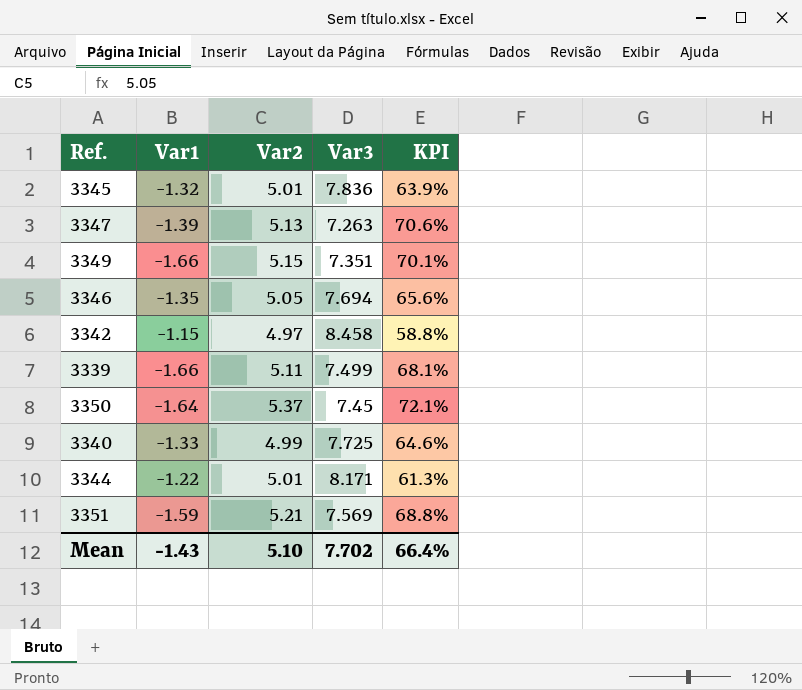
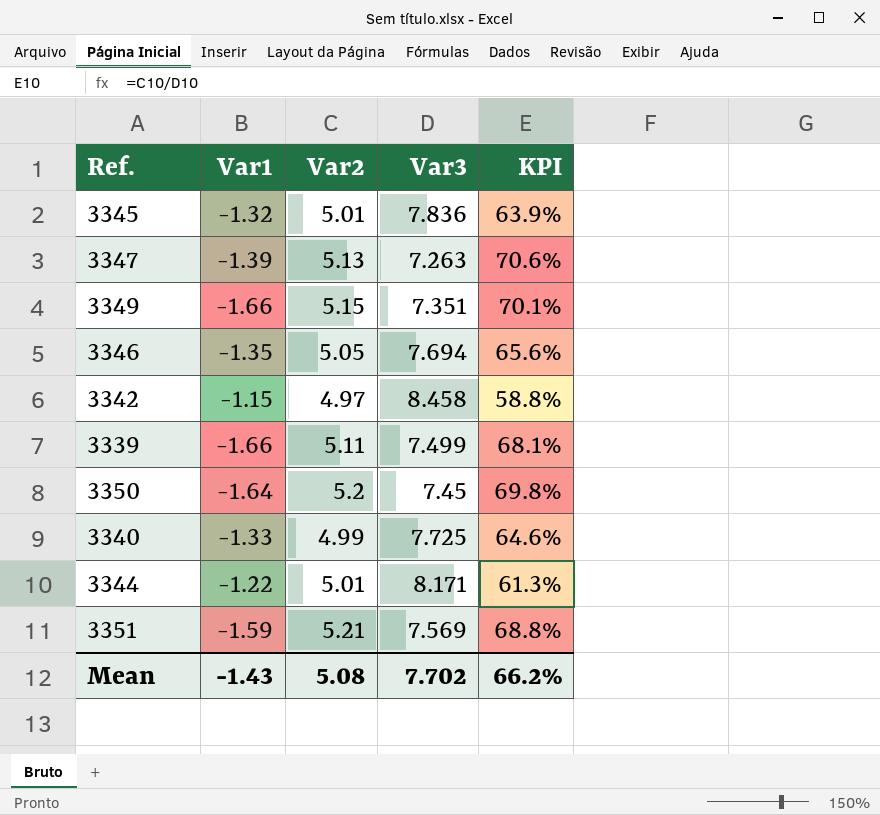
3350 | Var2: 5.37 -> 5.2
3350 | KPI: 72.1% -> 69.8%
Mean | Var2: 5.10 -> 5.08
Mean | KPI: 66.4% -> 66.2%

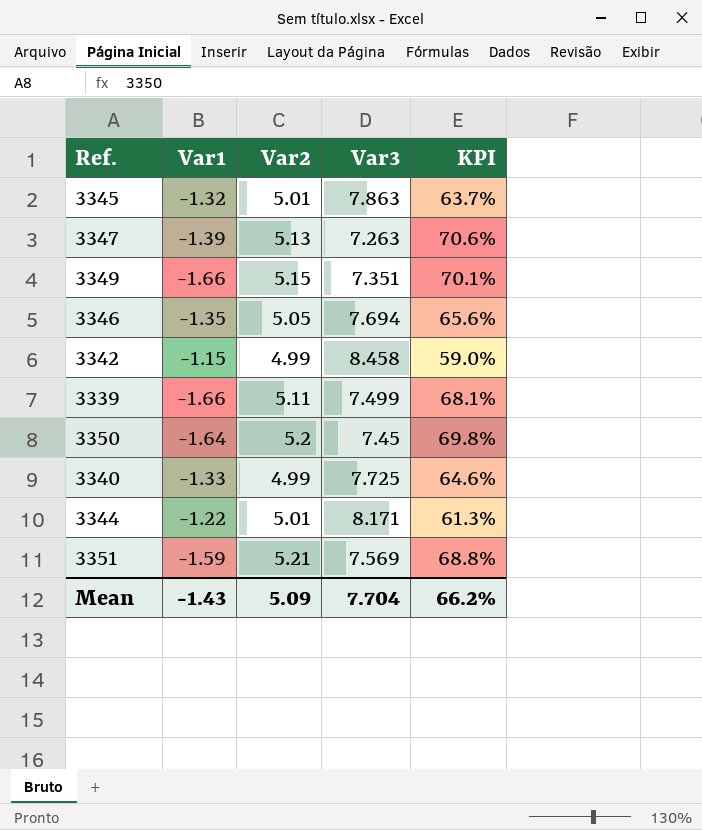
3345 | Var3: 7.836 -> 7.863
3345 | KPI: 63.9% -> 63.7%
3342 | Var2: 4.97 -> 4.99
3342 | KPI: 58.8% -> 59.0%
Mean | Var2: 5.08 -> 5.09
Mean | Var3: 7.702 -> 7.704

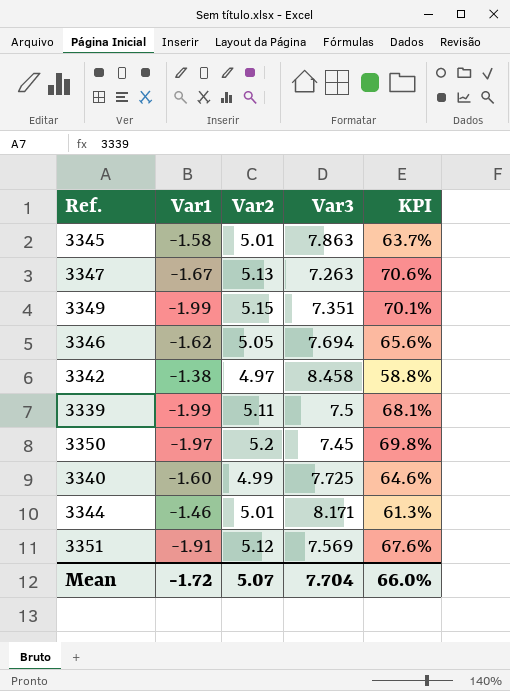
3345 | Var1: -1.32 -> -1.58
3347 | Var1: -1.39 -> -1.67
3349 | Var1: -1.66 -> -1.99
3346 | Var1: -1.35 -> -1.62
3342 | Var1: -1.15 -> -1.38
3342 | Var2: 4.99 -> 4.97
3342 | KPI: 59.0% -> 58.8%
3339 | Var1: -1.66 -> -1.99
3339 | Var3: 7.499 -> 7.5
3350 | Var1: -1.64 -> -1.97
3340 | Var1: -1.33 -> -1.60
3344 | Var1: -1.22 -> -1.46
3351 | Var1: -1.59 -> -1.91
3351 | Var2: 5.21 -> 5.12
3351 | KPI: 68.8% -> 67.6%
Mean | Var1: -1.43 -> -1.72
Mean | Var2: 5.09 -> 5.07
Mean | KPI: 66.2% -> 66.0%

